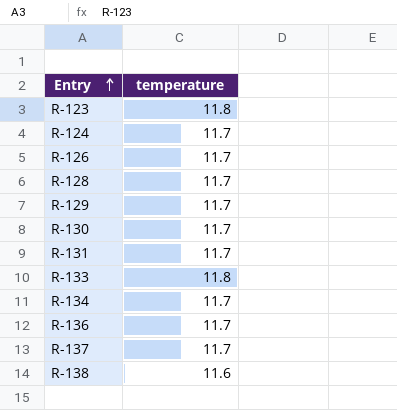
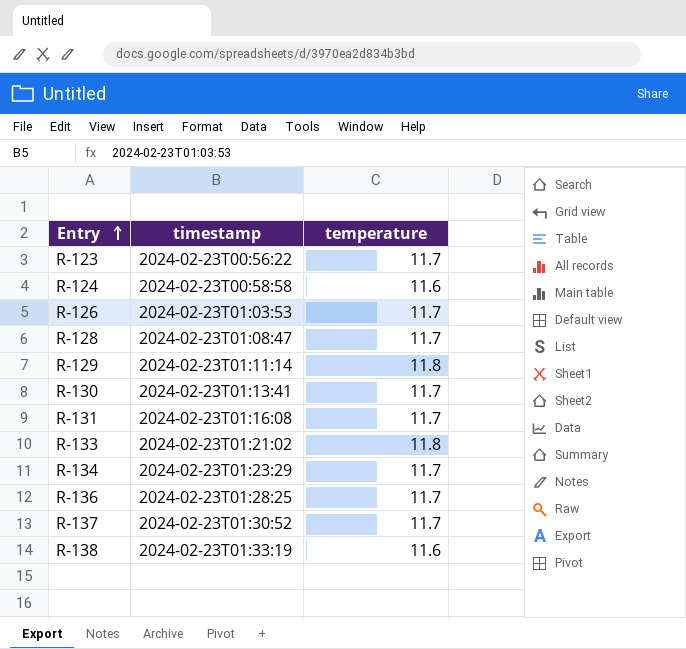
column timestamp | position: none -> 2
R-123 | temperature: 11.8 -> 11.7
R-124 | temperature: 11.7 -> 11.6
R-129 | temperature: 11.7 -> 11.8

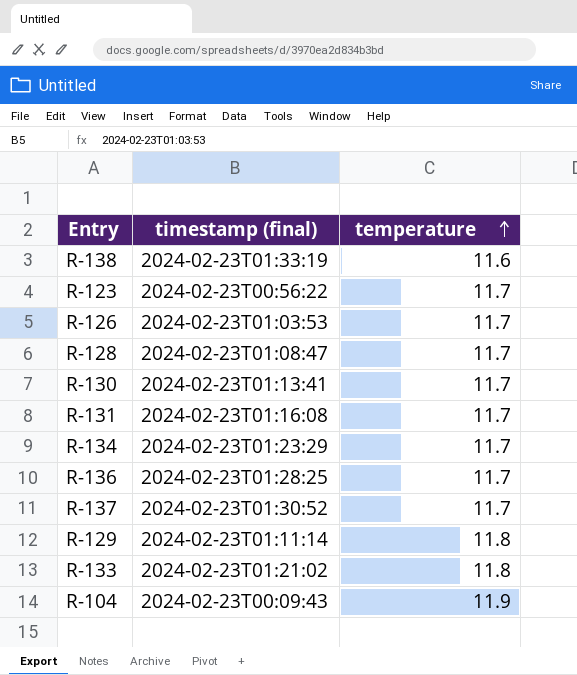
row order: Entry ascending -> temperature ascending
column name: timestamp -> timestamp (final)
row R-124: 2024-02-23T00:58:58 | 11.6 -> none
row R-104: none -> 2024-02-23T00:09:43 | 11.9

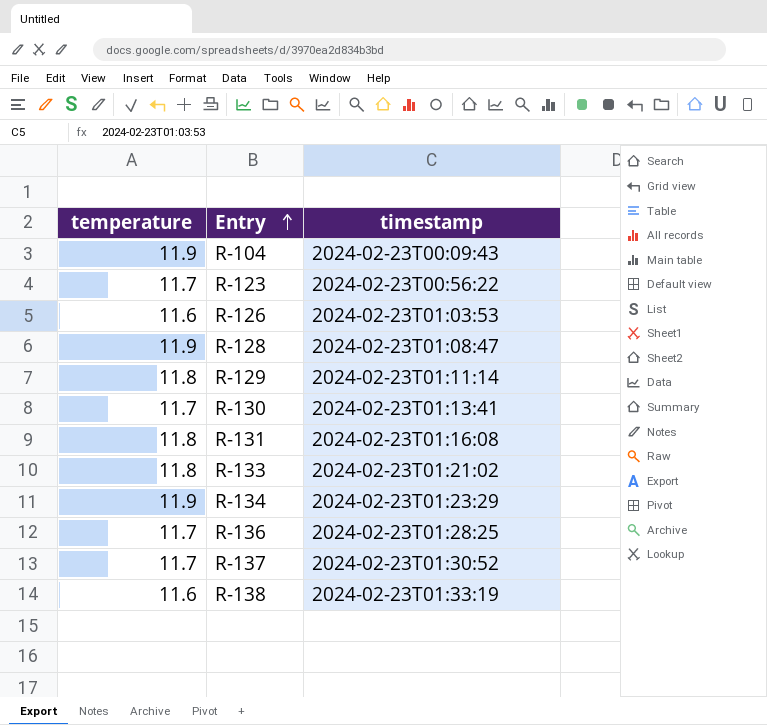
row order: temperature ascending -> Entry ascending
column temperature | position: 3 -> 1
column name: timestamp (final) -> timestamp
R-126 | temperature: 11.7 -> 11.6
R-128 | temperature: 11.7 -> 11.9
R-131 | temperature: 11.7 -> 11.8
R-134 | temperature: 11.7 -> 11.9

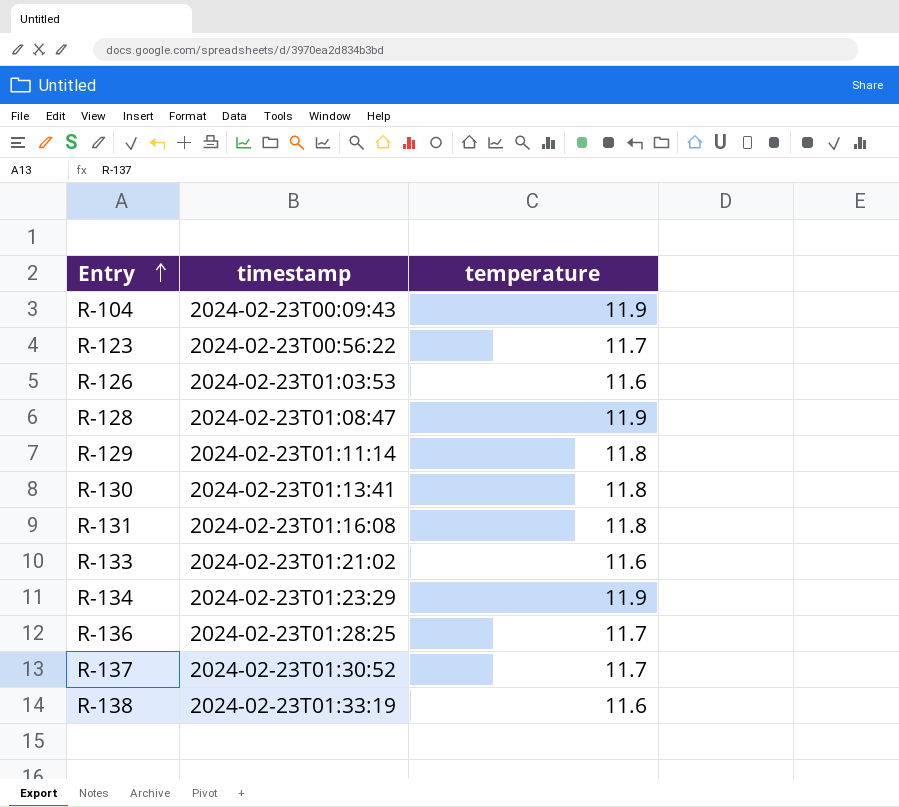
column temperature | position: 1 -> 3
R-130 | temperature: 11.7 -> 11.8
R-133 | temperature: 11.8 -> 11.6

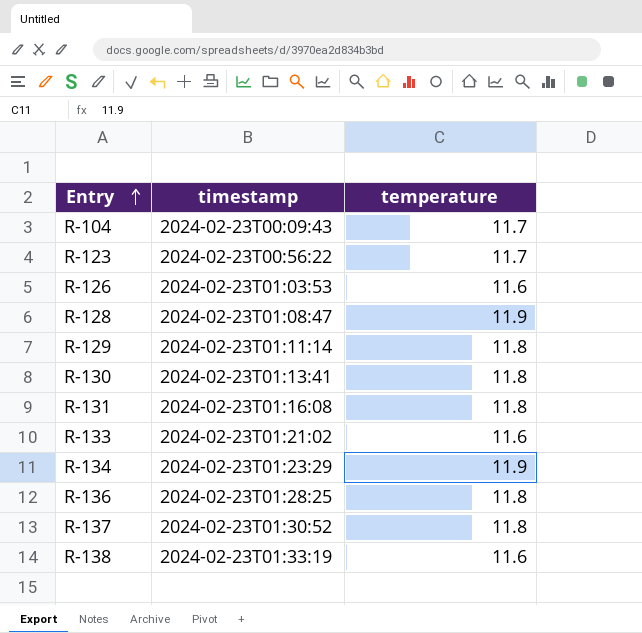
R-104 | temperature: 11.9 -> 11.7
R-136 | temperature: 11.7 -> 11.8
R-137 | temperature: 11.7 -> 11.8

